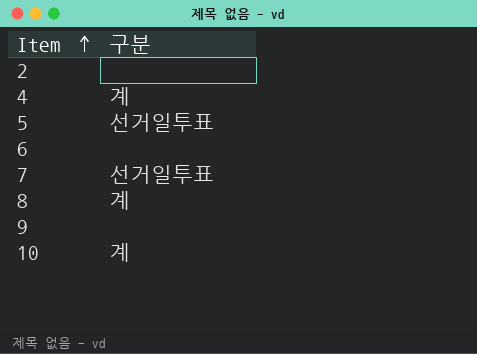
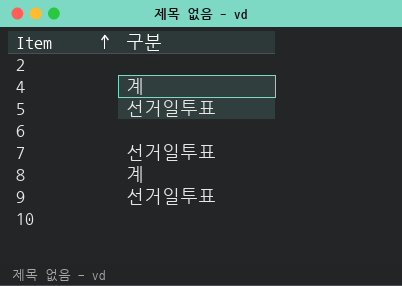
9 | 구분: none -> 선거일투표
10 | 구분: 계 -> none

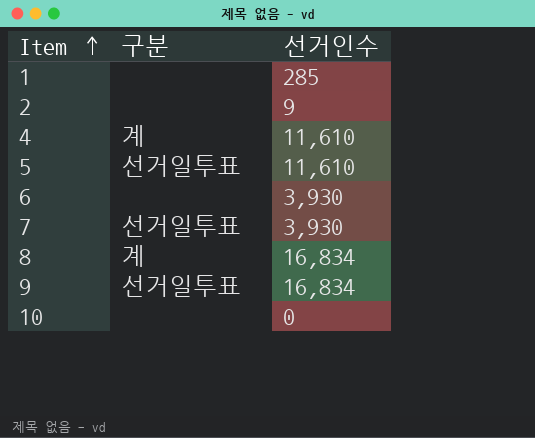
column 선거인수 | position: none -> 3
row 1: none -> none | 285

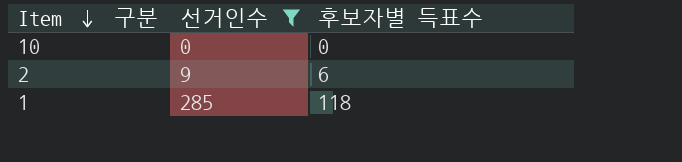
filter: none -> 선거인수 <= 285
row order: Item ascending -> Item descending
column 후보자별 득표수 | position: none -> 4

